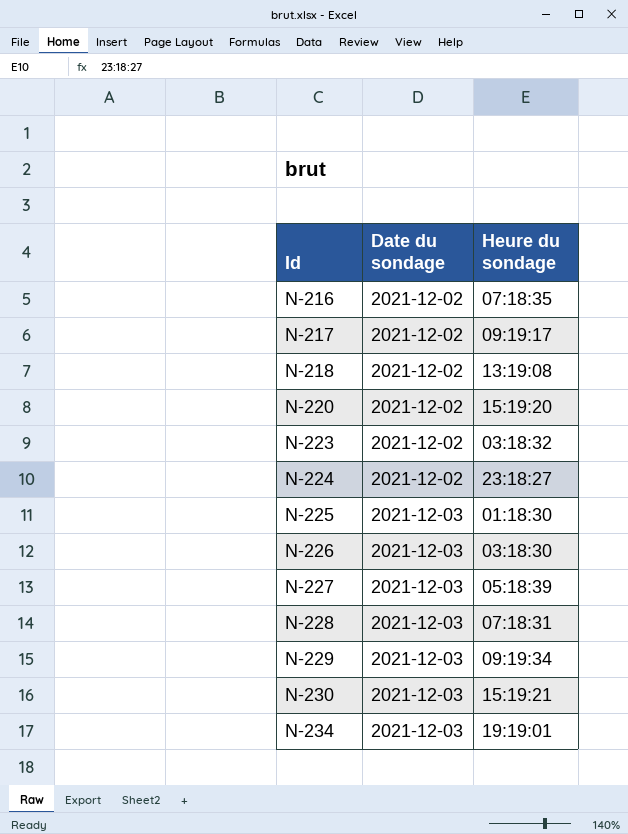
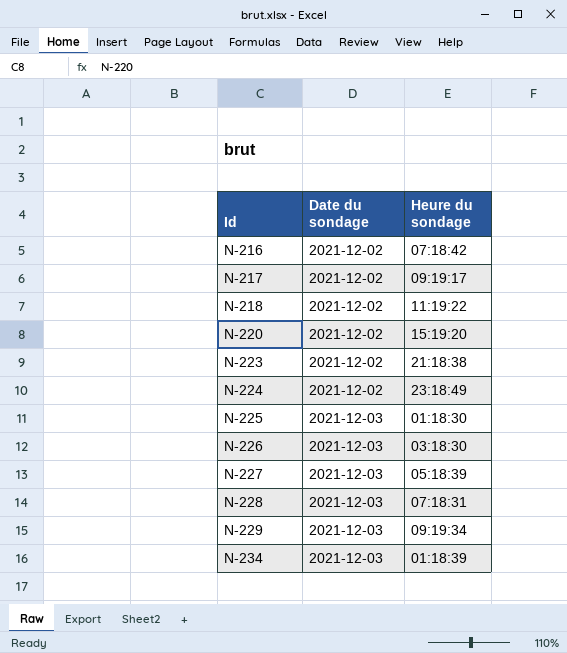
row N-230: 2021-12-03 | 15:19:21 -> none
N-216 | Heure du sondage: 07:18:35 -> 07:18:42
N-218 | Heure du sondage: 13:19:08 -> 11:19:22
N-223 | Heure du sondage: 03:18:32 -> 21:18:38
N-224 | Heure du sondage: 23:18:27 -> 23:18:49
N-234 | Heure du sondage: 19:19:01 -> 01:18:39

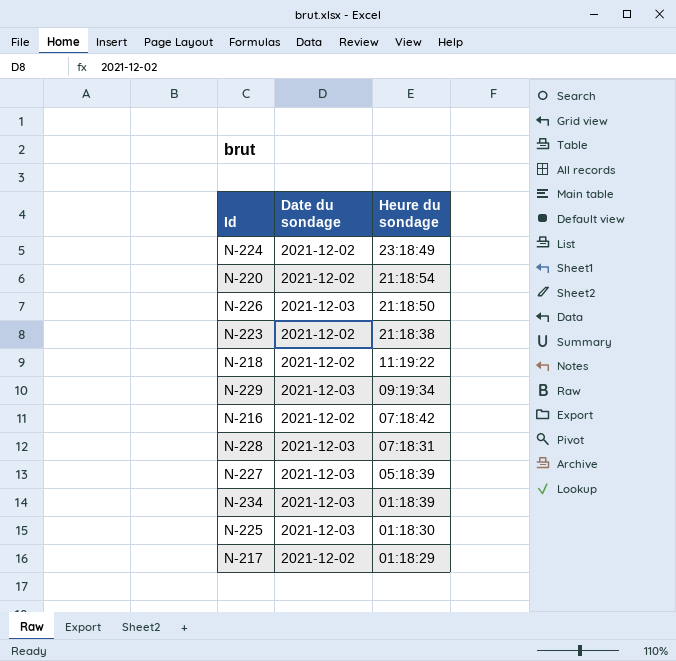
row order: Id ascending -> Heure du sondage descending
N-220 | Heure du sondage: 15:19:20 -> 21:18:54
N-226 | Heure du sondage: 03:18:30 -> 21:18:50
N-217 | Heure du sondage: 09:19:17 -> 01:18:29

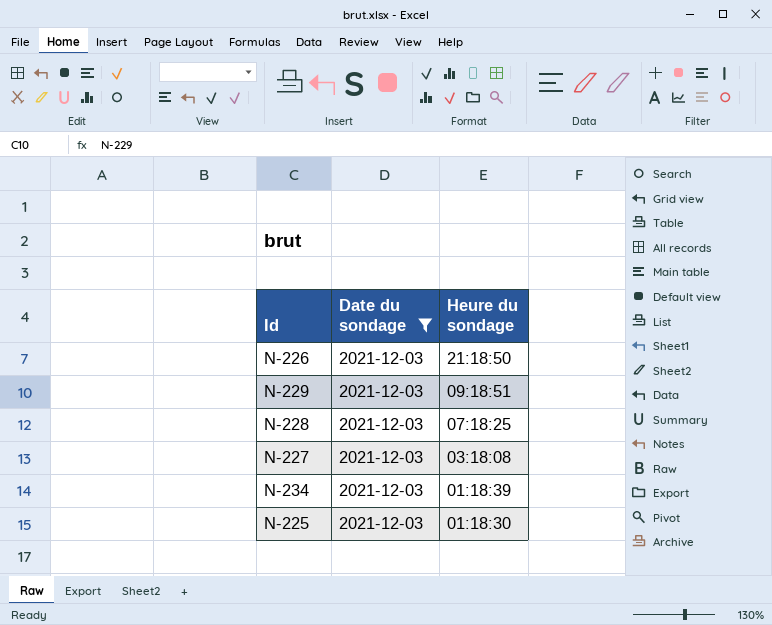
filter: none -> Date du sondage = 2021-12-03
N-229 | Heure du sondage: 09:19:34 -> 09:18:51
N-228 | Heure du sondage: 07:18:31 -> 07:18:25
N-227 | Heure du sondage: 05:18:39 -> 03:18:08

